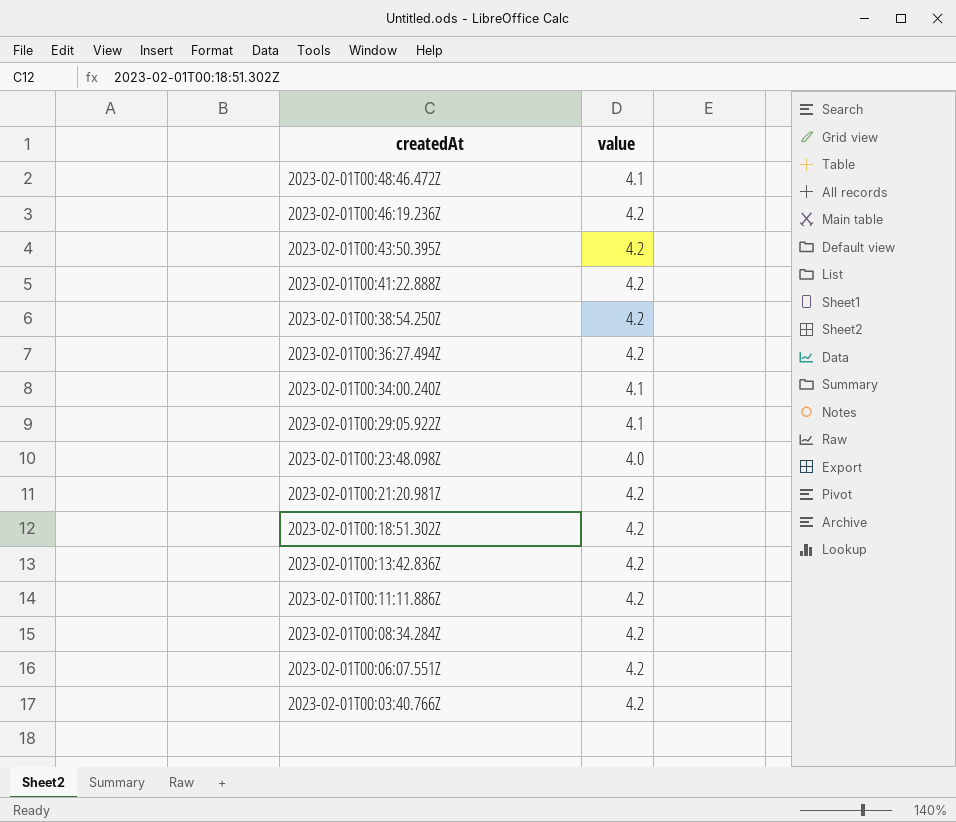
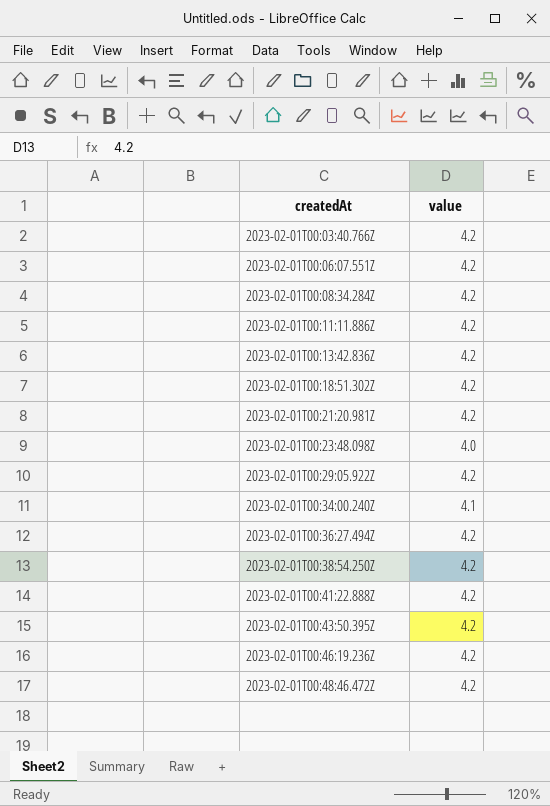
row order: createdAt descending -> createdAt ascending
2023-02-01T00:29:05.922Z | value: 4.1 -> 4.2
2023-02-01T00:48:46.472Z | value: 4.1 -> 4.2

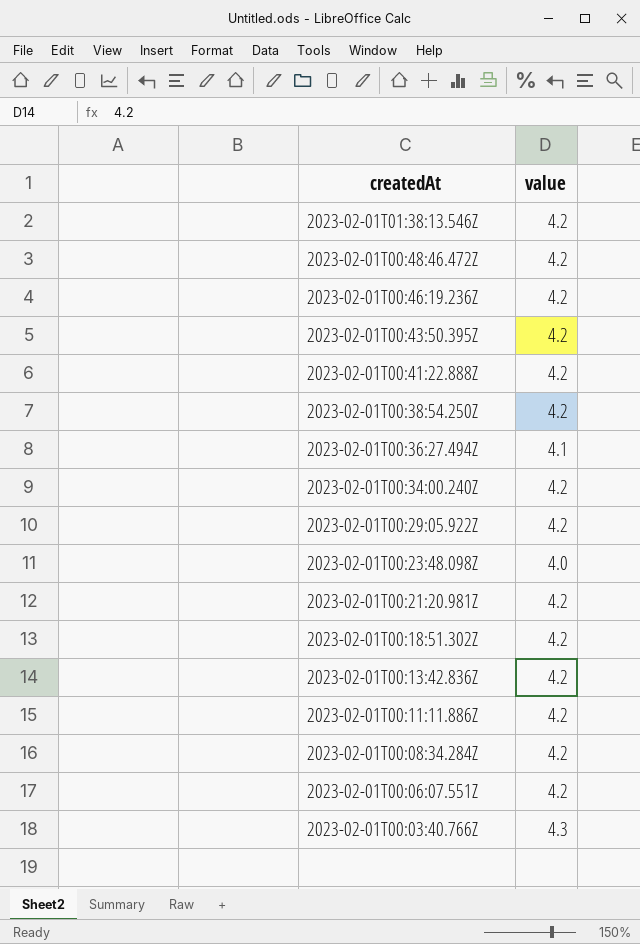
row order: createdAt ascending -> createdAt descending
row 2023-02-01T01:38:13.546Z: none -> 4.2
2023-02-01T00:36:27.494Z | value: 4.2 -> 4.1
2023-02-01T00:34:00.240Z | value: 4.1 -> 4.2
2023-02-01T00:03:40.766Z | value: 4.2 -> 4.3

